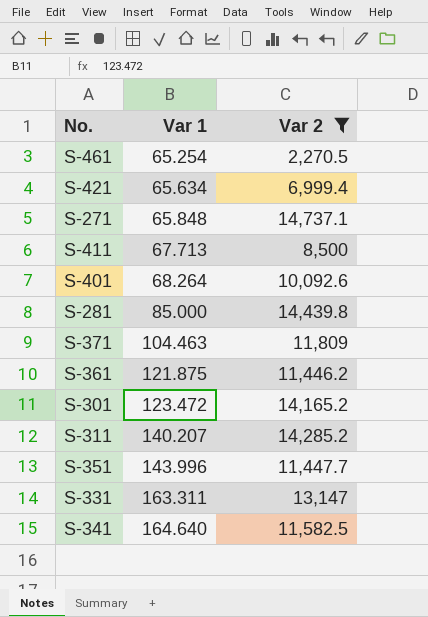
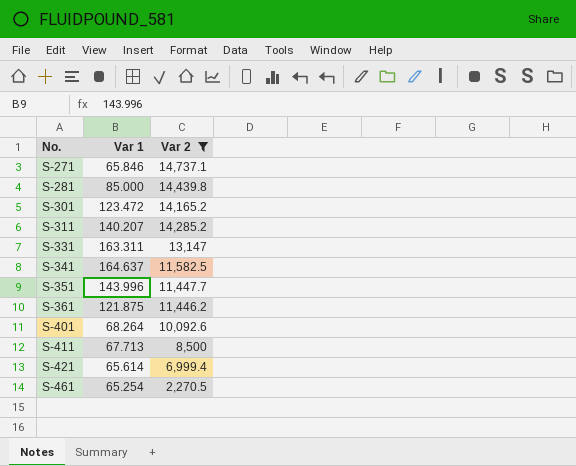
row order: Var 1 ascending -> No. ascending
row S-371: 104.463 | 11,809 -> none
S-271 | Var 1: 65.848 -> 65.846
S-341 | Var 1: 164.640 -> 164.637
S-421 | Var 1: 65.634 -> 65.614

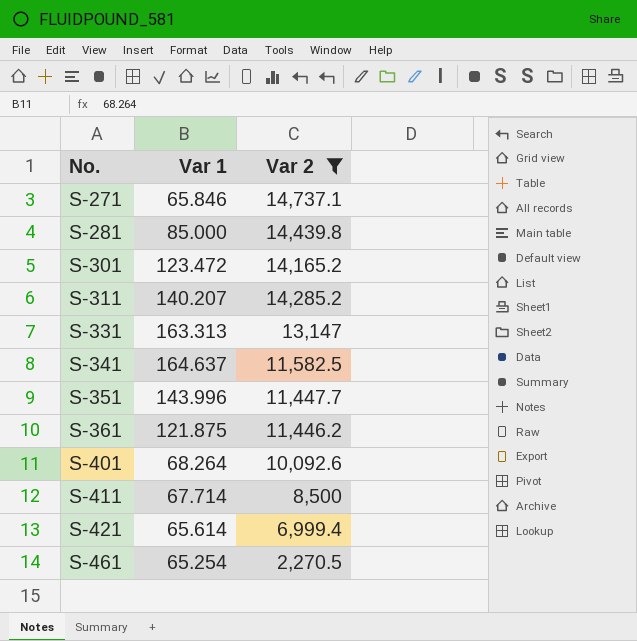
S-331 | Var 1: 163.311 -> 163.313
S-411 | Var 1: 67.713 -> 67.714

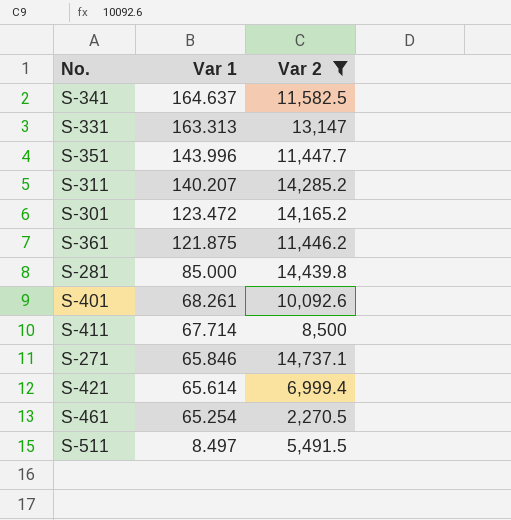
row order: No. ascending -> Var 1 descending
S-401 | Var 1: 68.264 -> 68.261
row S-511: none -> 8.497 | 5,491.5

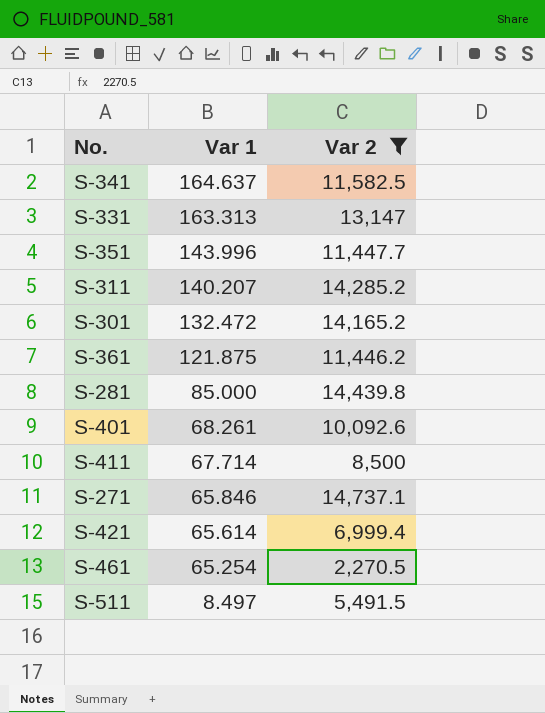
S-301 | Var 1: 123.472 -> 132.472

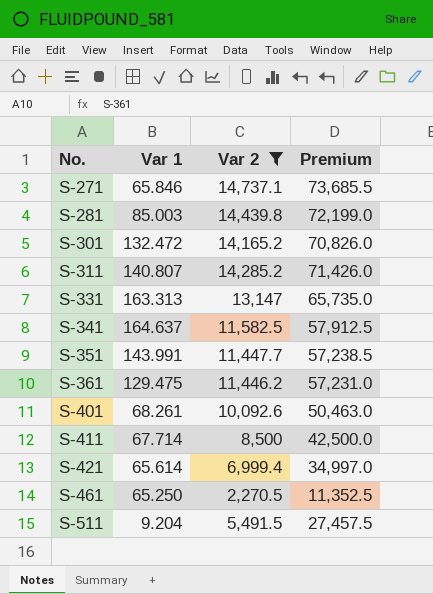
row order: Var 1 descending -> No. ascending
column Premium | formula: none -> [Var 2] * 5
S-281 | Var 1: 85.000 -> 85.003
S-311 | Var 1: 140.207 -> 140.807
S-351 | Var 1: 143.996 -> 143.991
S-361 | Var 1: 121.875 -> 129.475
S-461 | Var 1: 65.254 -> 65.250
S-511 | Var 1: 8.497 -> 9.204

